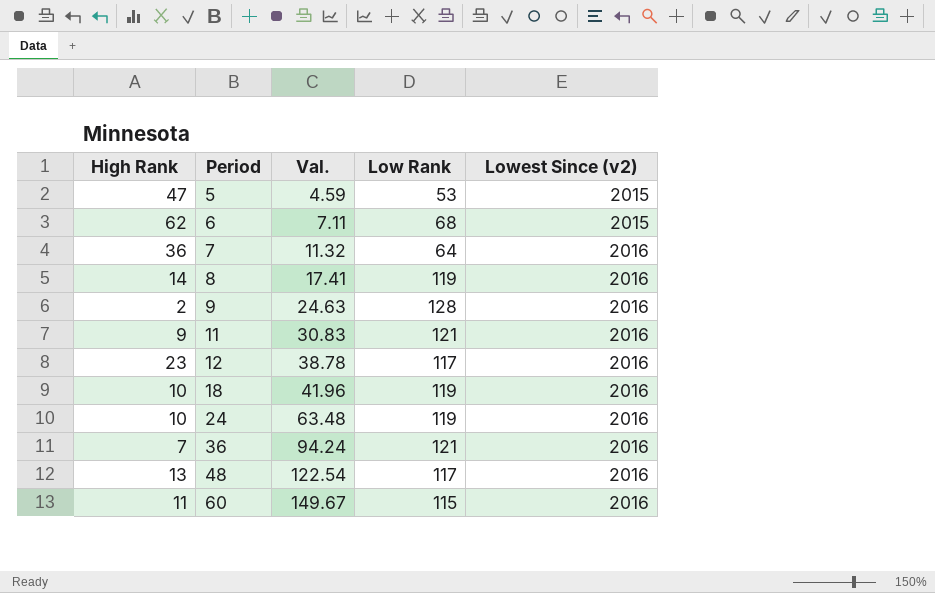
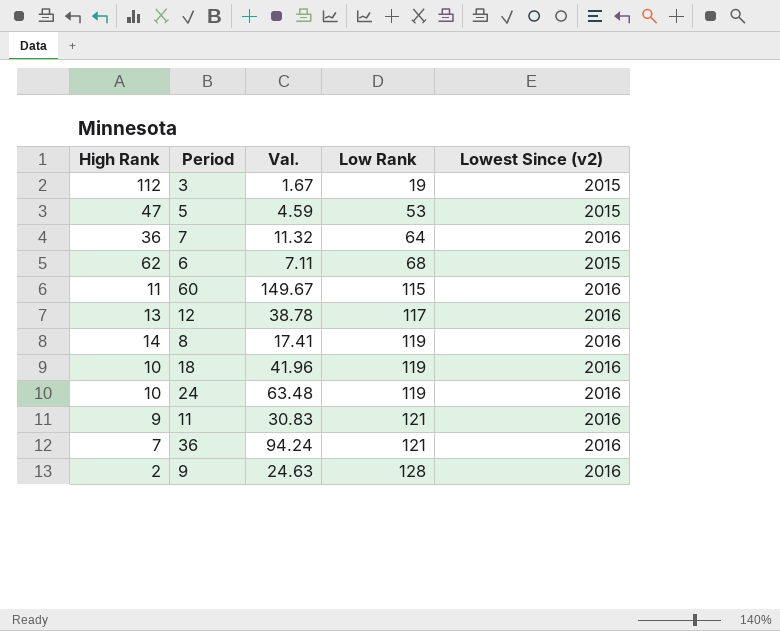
row order: Period ascending -> Low Rank ascending
row 48: 13 | 122.54 | 117 | 2016 -> none
row 3: none -> 112 | 1.67 | 19 | 2015
12 | High Rank: 23 -> 13

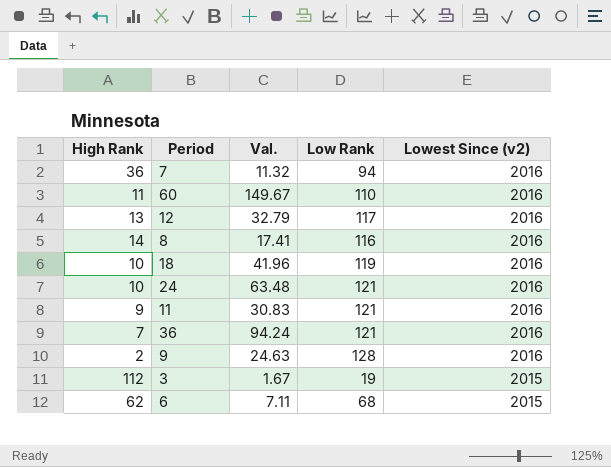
row order: Low Rank ascending -> Lowest Since (v2) descending
row 5: 47 | 4.59 | 53 | 2015 -> none
7 | Low Rank: 64 -> 94
60 | Low Rank: 115 -> 110
12 | Val.: 38.78 -> 32.79
8 | Low Rank: 119 -> 116
24 | Low Rank: 119 -> 121

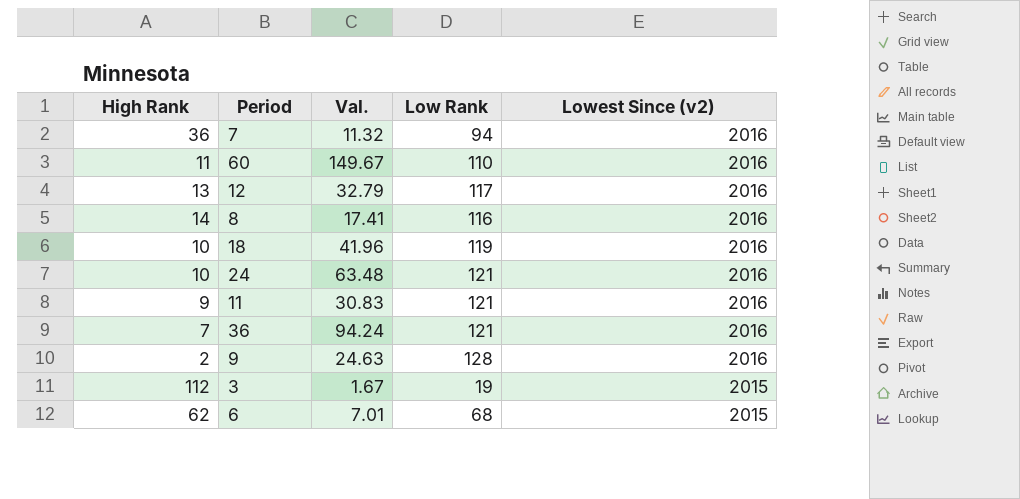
6 | Val.: 7.11 -> 7.01

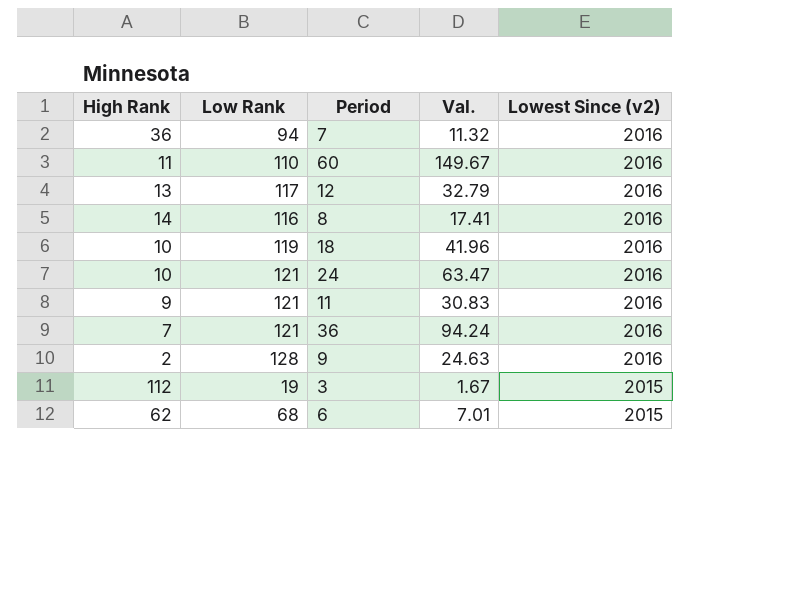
column Low Rank | position: 4 -> 2
24 | Val.: 63.48 -> 63.47

